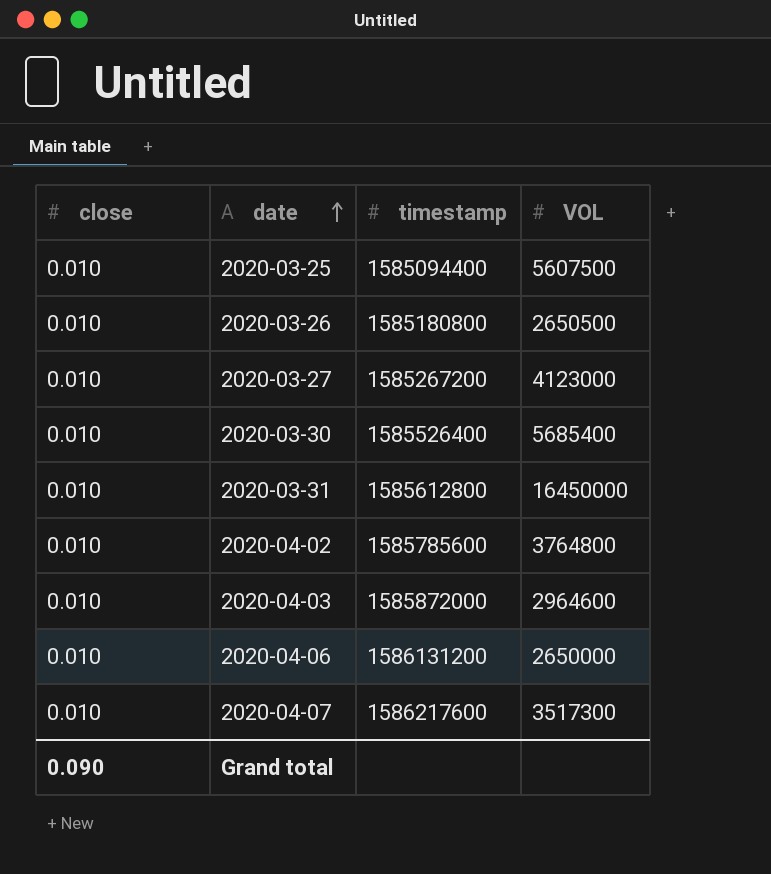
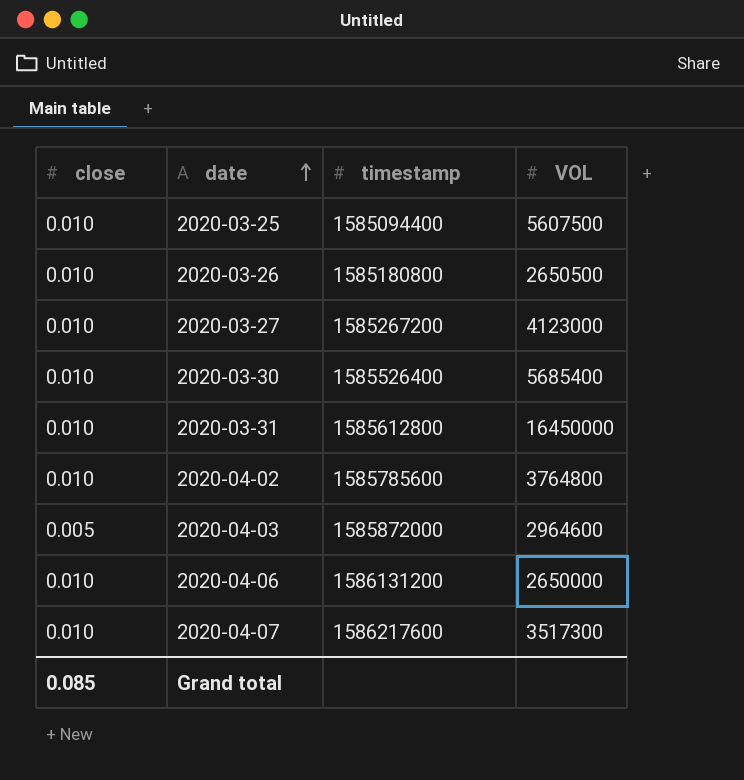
2020-04-03 | close: 0.010 -> 0.005
Grand total | close: 0.090 -> 0.085

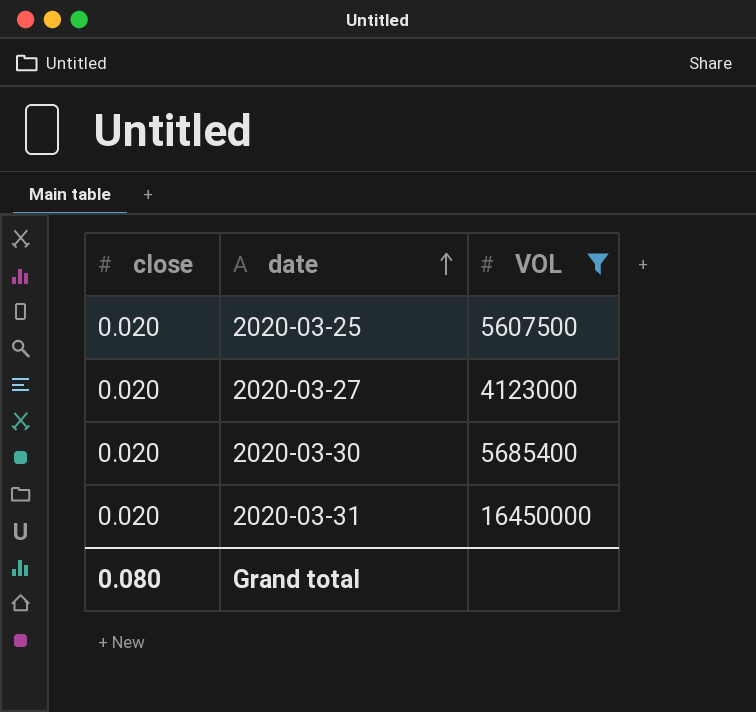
filter: none -> VOL >= 4123000
column timestamp | position: 3 -> none
2020-03-25 | close: 0.010 -> 0.020
2020-03-27 | close: 0.010 -> 0.020
2020-03-30 | close: 0.010 -> 0.020
2020-03-31 | close: 0.010 -> 0.020
Grand total | close: 0.085 -> 0.080

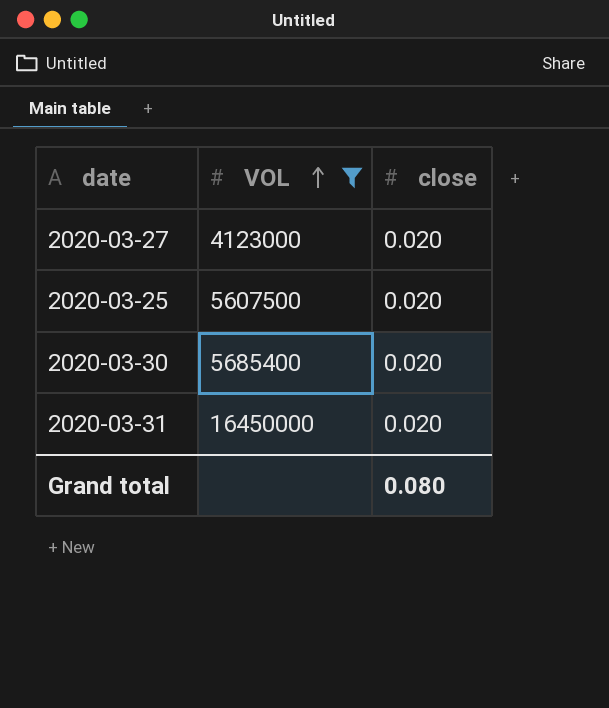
row order: date ascending -> VOL ascending
column close | position: 1 -> 3

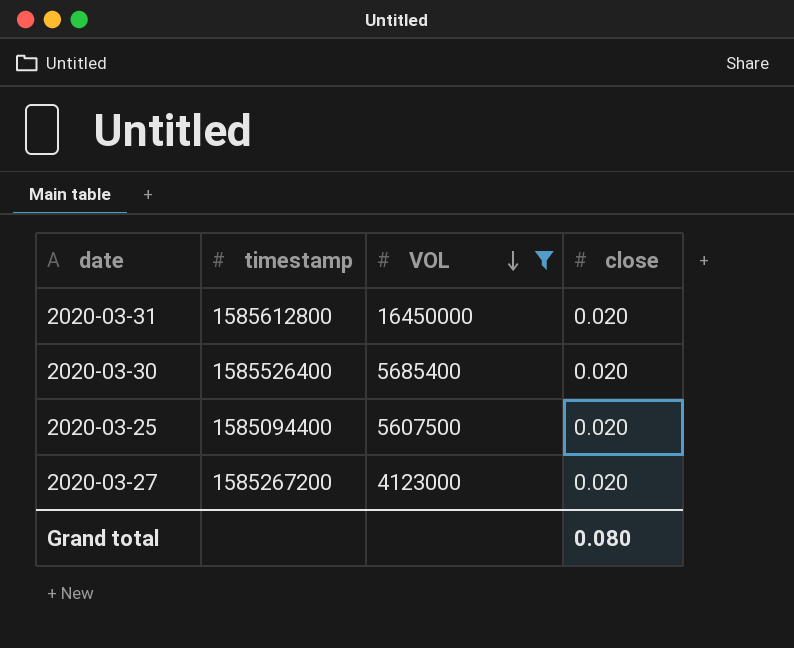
row order: VOL ascending -> VOL descending
column timestamp | position: none -> 2

